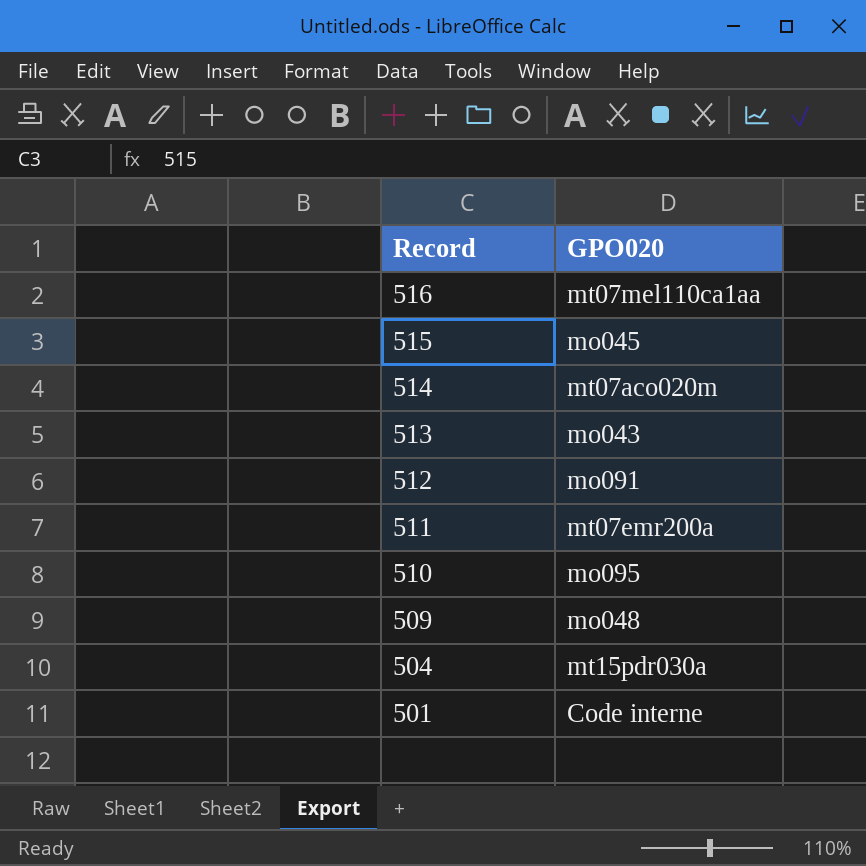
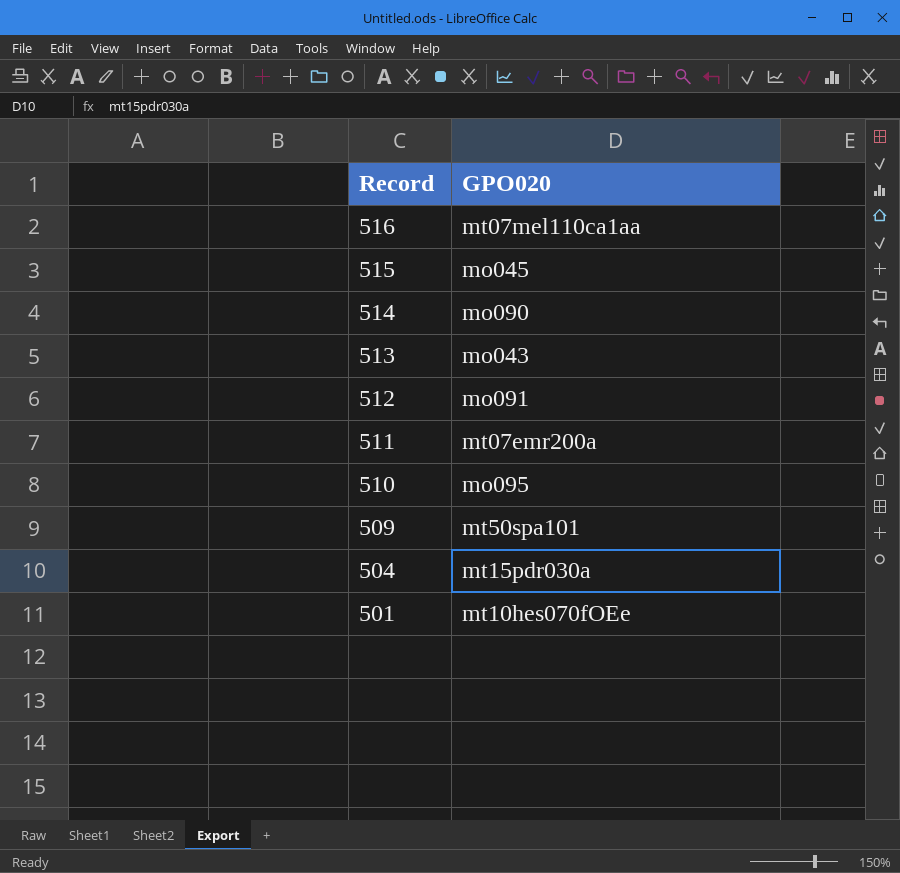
514 | GPO020: mt07aco020m -> mo090
509 | GPO020: mo048 -> mt50spa101
501 | GPO020: Code interne -> mt10hes070fOEe

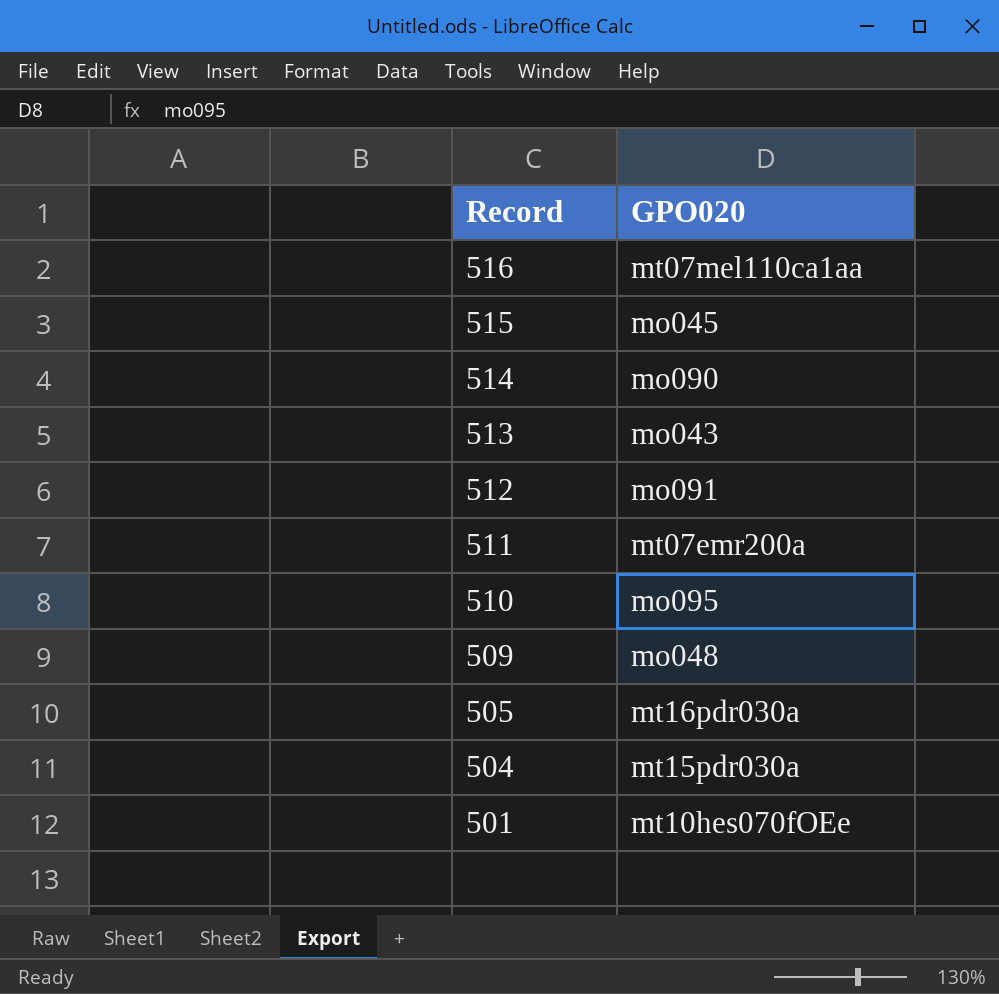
509 | GPO020: mt50spa101 -> mo048
row 505: none -> mt16pdr030a

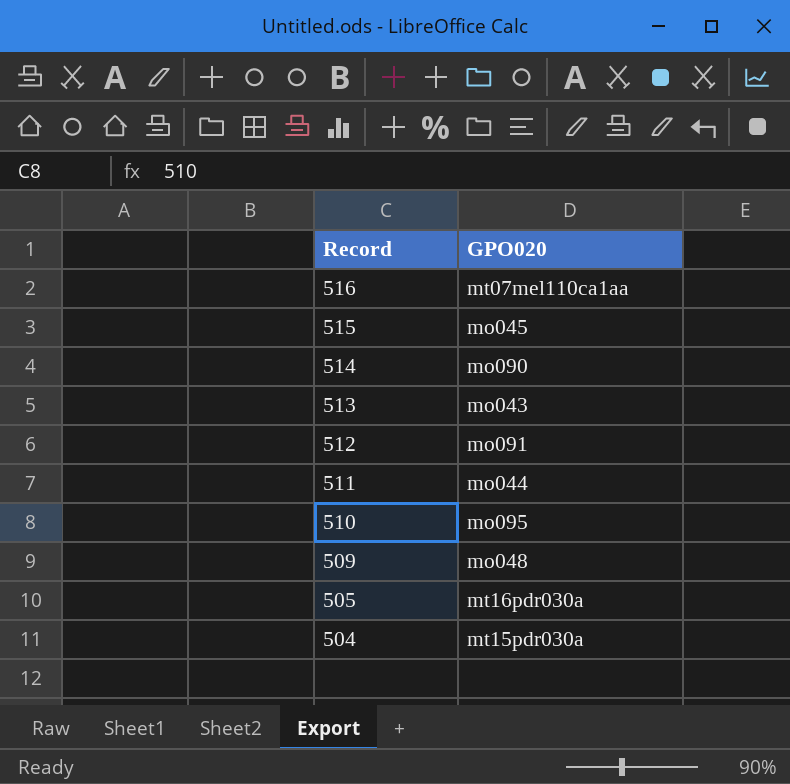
row 501: mt10hes070fOEe -> none
511 | GPO020: mt07emr200a -> mo044

